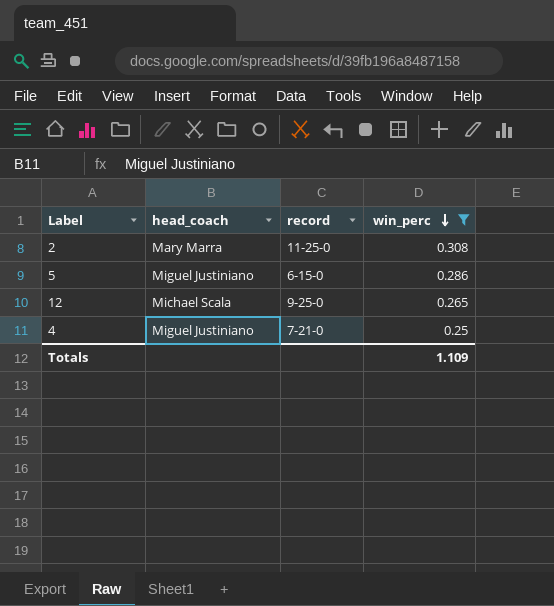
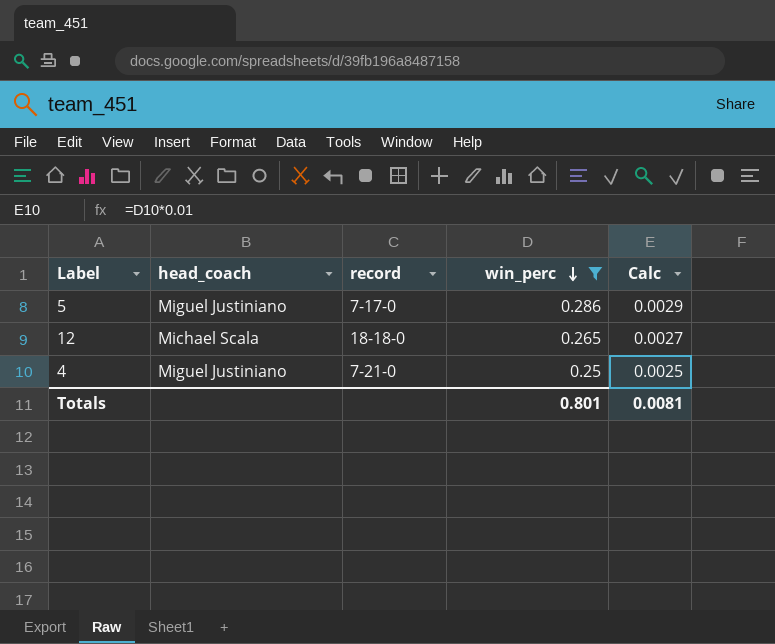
column Calc | formula: none -> [win_perc] * 0.01
row 2: Mary Marra | 11-25-0 | 0.308 -> none
5 | record: 6-15-0 -> 7-17-0
12 | record: 9-25-0 -> 18-18-0
Totals | win_perc: 1.109 -> 0.801

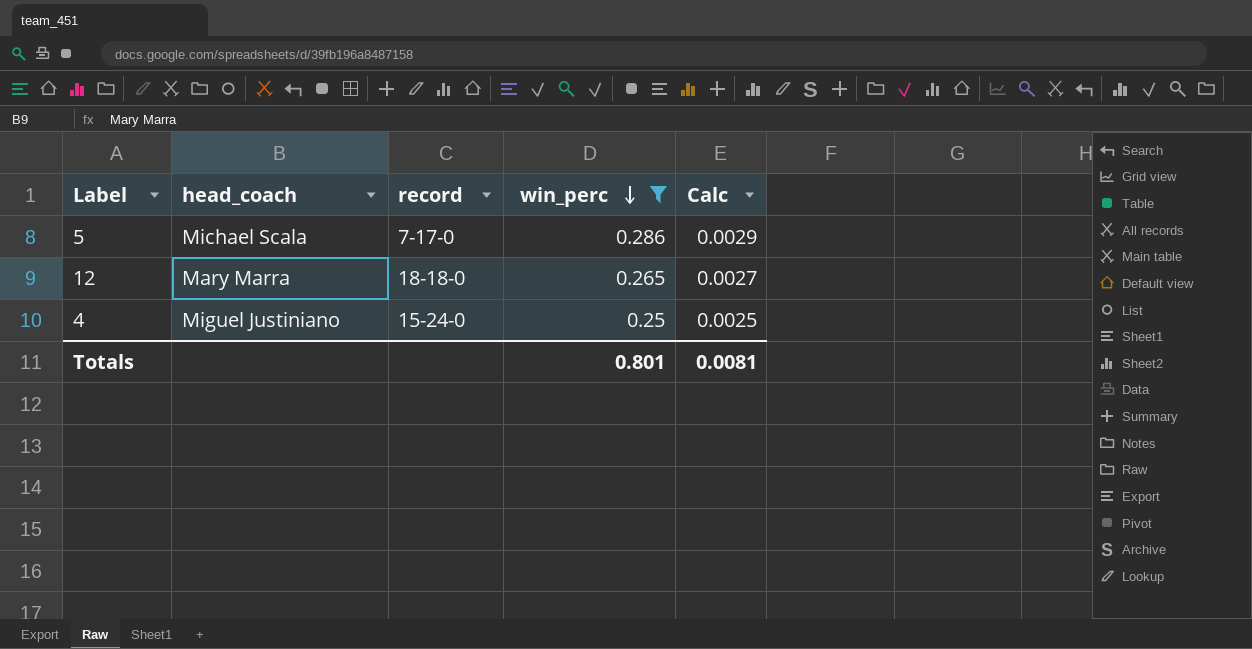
5 | head_coach: Miguel Justiniano -> Michael Scala
12 | head_coach: Michael Scala -> Mary Marra
4 | record: 7-21-0 -> 15-24-0

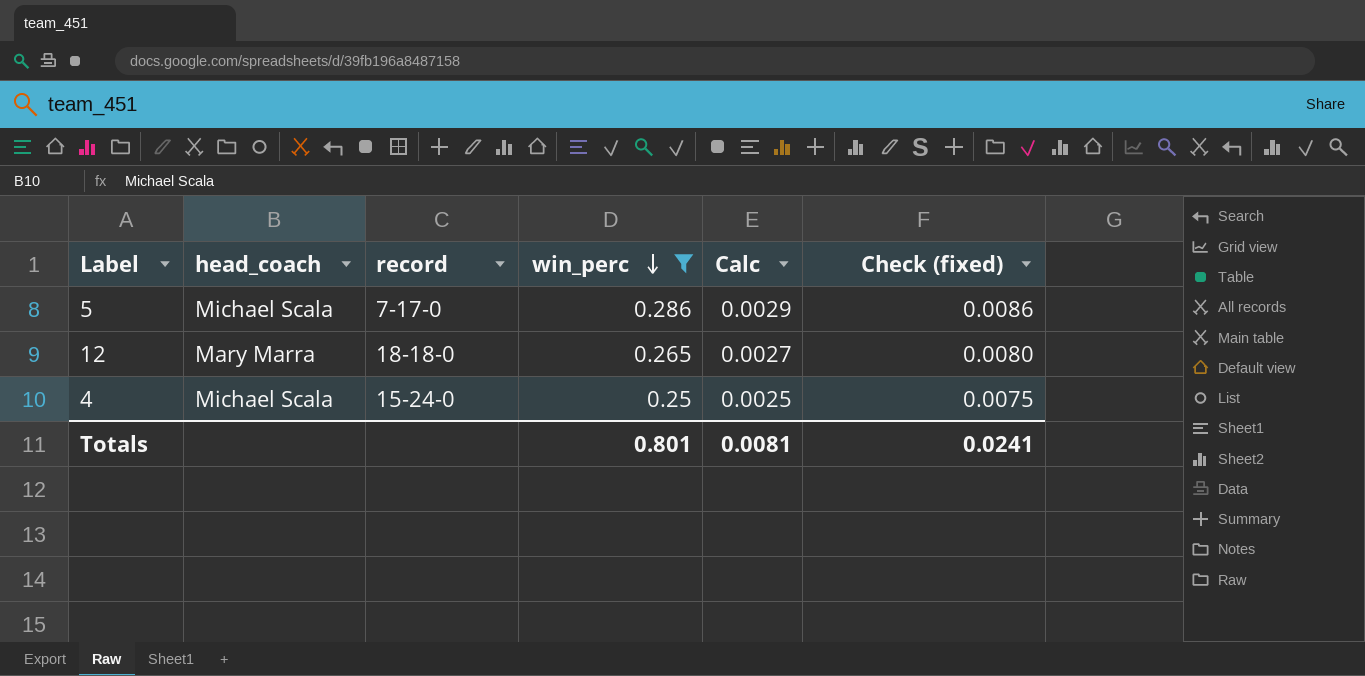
column Check (fixed) | formula: none -> [win_perc] * 0.03
4 | head_coach: Miguel Justiniano -> Michael Scala

